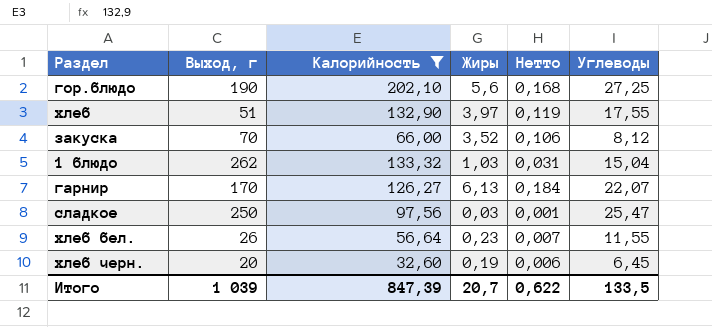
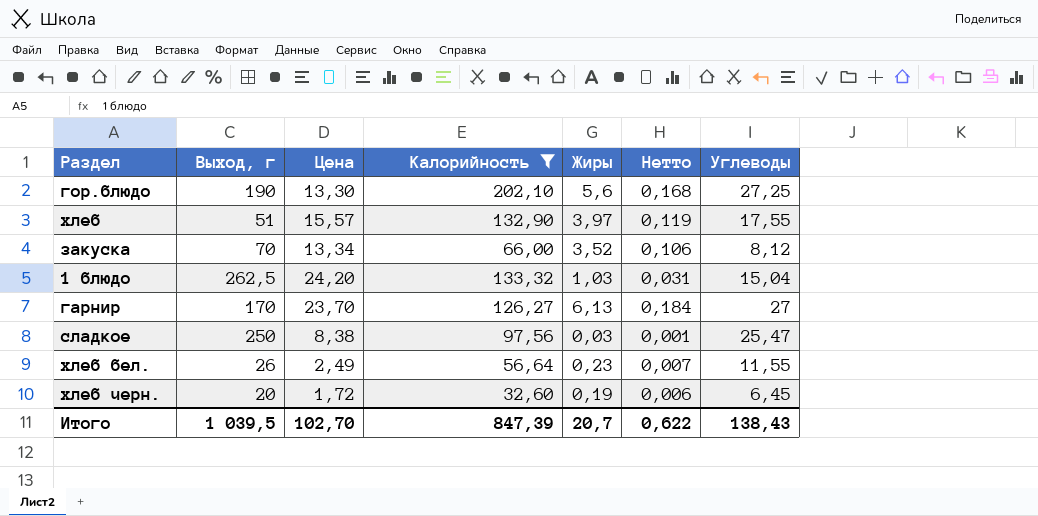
column Цена | position: none -> 3
1 блюдо | Выход, г: 262 -> 262,5
гарнир | Углеводы: 22,07 -> 27
Итого | Выход, г: 1 039 -> 1 039,5
Итого | Углеводы: 133,5 -> 138,43

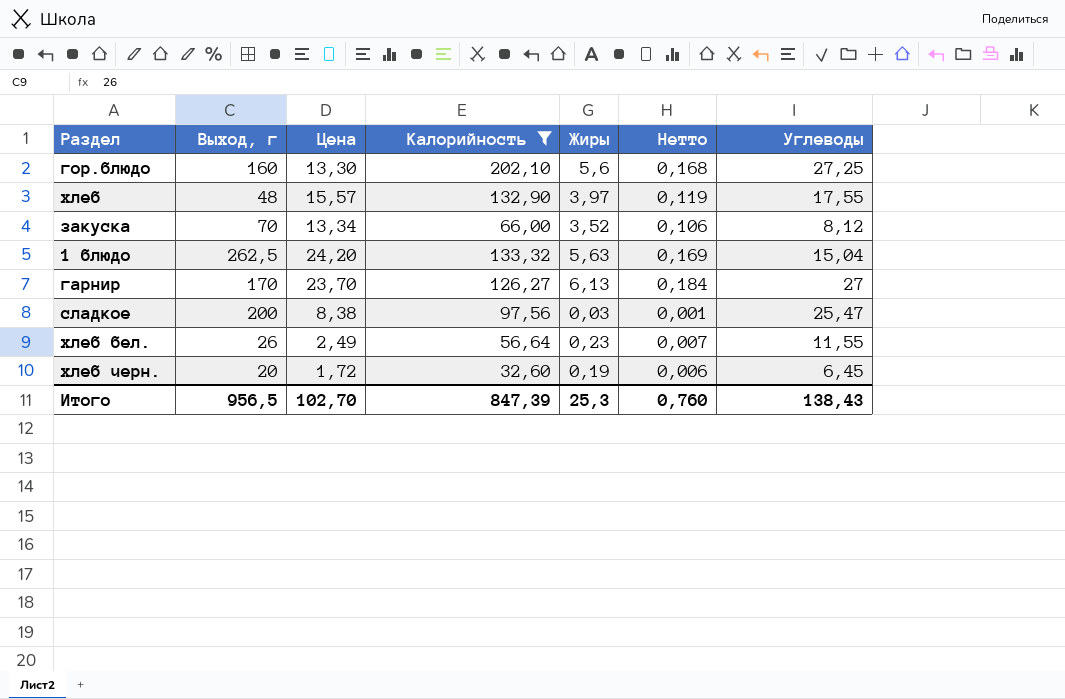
гор.блюдо | Выход, г: 190 -> 160
хлеб | Выход, г: 51 -> 48
1 блюдо | Жиры: 1,03 -> 5,63
1 блюдо | Нетто: 0,031 -> 0,169
сладкое | Выход, г: 250 -> 200
Итого | Выход, г: 1 039,5 -> 956,5
Итого | Жиры: 20,7 -> 25,3
Итого | Нетто: 0,622 -> 0,760

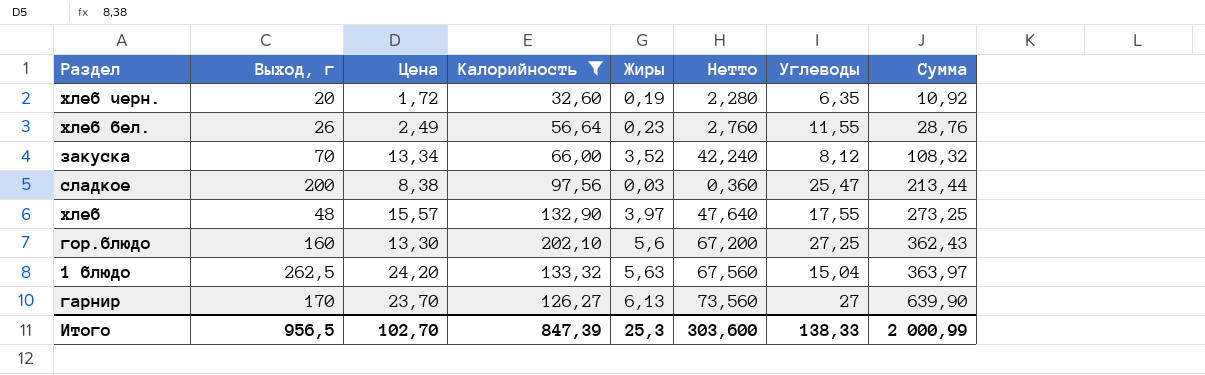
row order: none -> Сумма ascending
column Нетто | formula: [Жиры] * 0,03 -> [Жиры] * 12
column Сумма | formula: none -> [Цена] * [Углеводы]
хлеб черн. | Углеводы: 6,45 -> 6,35
Итого | Нетто: 0,760 -> 303,600
Итого | Углеводы: 138,43 -> 138,33

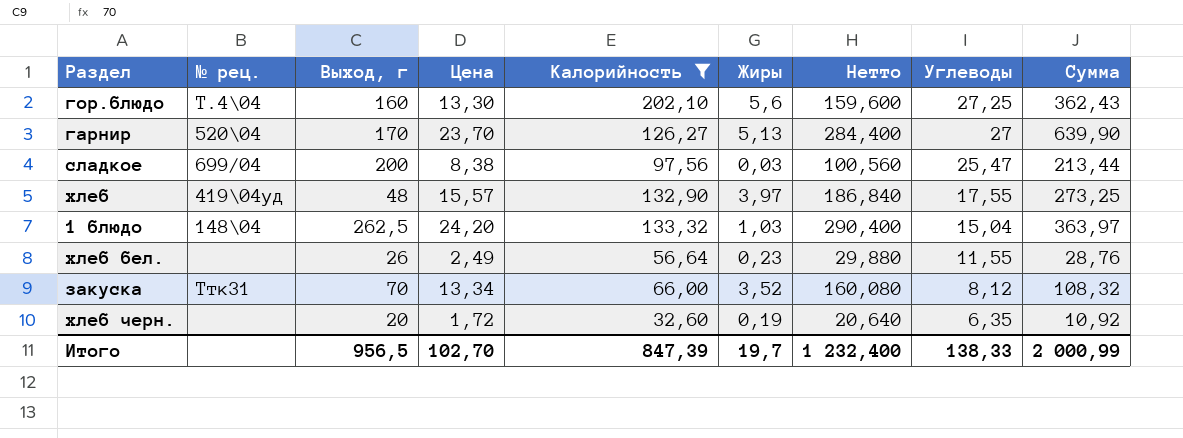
row order: Сумма ascending -> Углеводы descending
column № рец. | position: none -> 2
column Нетто | formula: [Жиры] * 12 -> [Цена] * 12
гарнир | Жиры: 6,13 -> 5,13
1 блюдо | Жиры: 5,63 -> 1,03
Итого | Жиры: 25,3 -> 19,7
Итого | Нетто: 303,600 -> 1 232,400

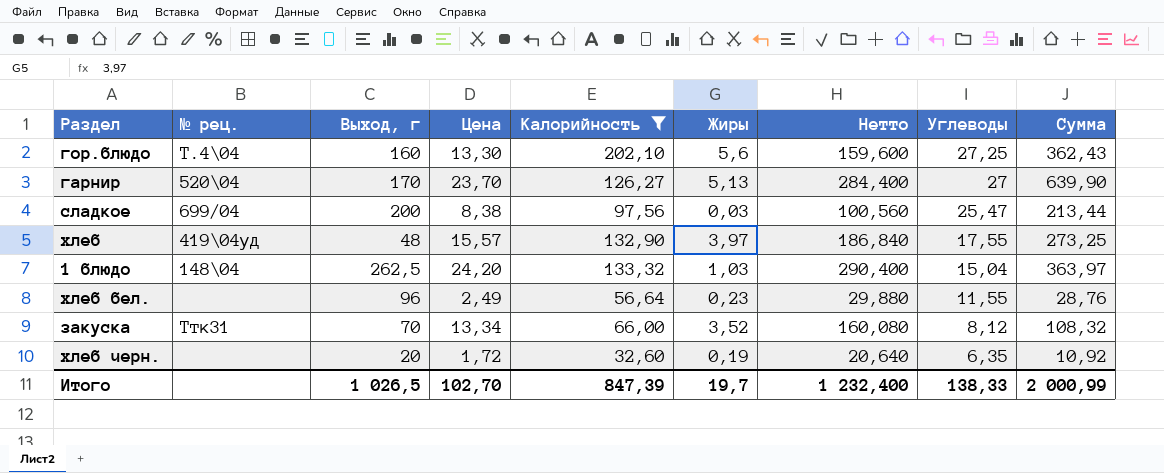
хлеб бел. | Выход, г: 26 -> 96
Итого | Выход, г: 956,5 -> 1 026,5

